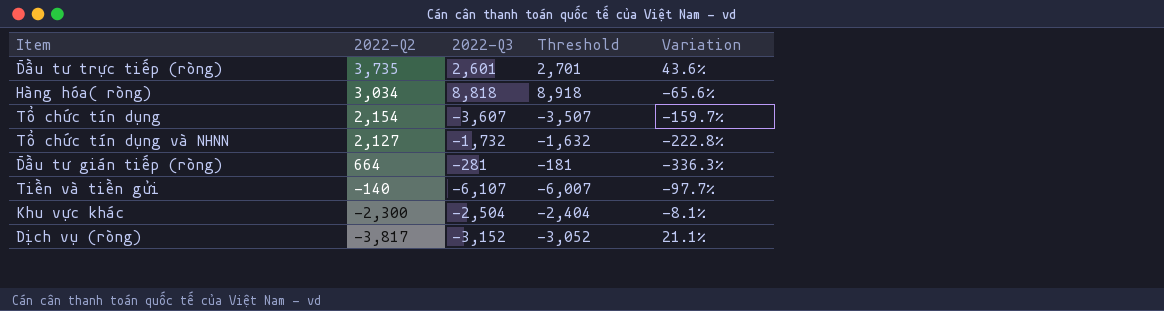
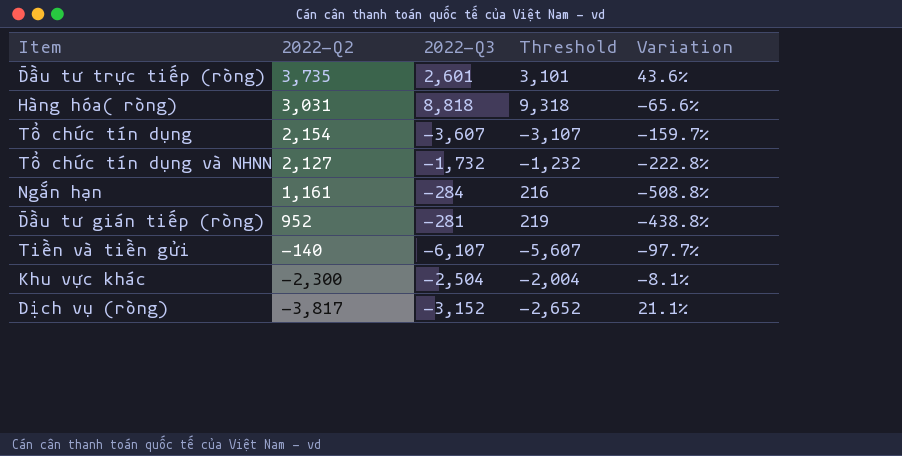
column Threshold | formula: [2022-Q3] + 100 -> [2022-Q3] + 500
Hàng hóa( ròng) | 2022-Q2: 3,034 -> 3,031
row Ngắn hạn: none -> 1,161 | -284 | 216 | -508.8%
Đầu tư gián tiếp (ròng) | 2022-Q2: 664 -> 952
Đầu tư gián tiếp (ròng) | Variation: -336.3% -> -438.8%

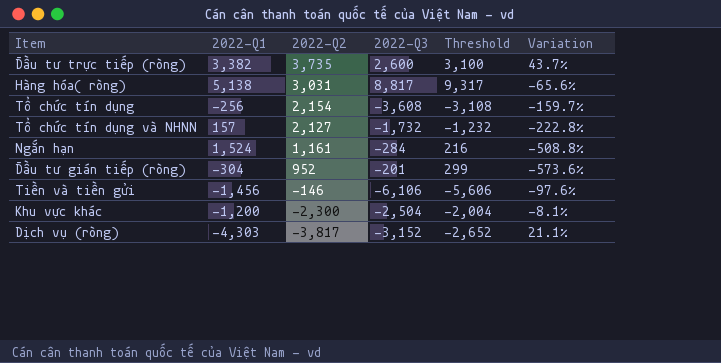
column 2022-Q1 | position: none -> 2
Đầu tư trực tiếp (ròng) | 2022-Q3: 2,601 -> 2,600
Đầu tư trực tiếp (ròng) | Threshold: 3,101 -> 3,100
Đầu tư trực tiếp (ròng) | Variation: 43.6% -> 43.7%
Hàng hóa( ròng) | 2022-Q3: 8,818 -> 8,817
Hàng hóa( ròng) | Threshold: 9,318 -> 9,317
Tổ chức tín dụng | 2022-Q3: -3,607 -> -3,608
Tổ chức tín dụng | Threshold: -3,107 -> -3,108
Đầu tư gián tiếp (ròng) | 2022-Q3: -281 -> -201
Đầu tư gián tiếp (ròng) | Threshold: 219 -> 299
Đầu tư gián tiếp (ròng) | Variation: -438.8% -> -573.6%
Tiền và tiền gửi | 2022-Q2: -140 -> -146
Tiền và tiền gửi | 2022-Q3: -6,107 -> -6,106
Tiền và tiền gửi | Threshold: -5,607 -> -5,606
Tiền và tiền gửi | Variation: -97.7% -> -97.6%

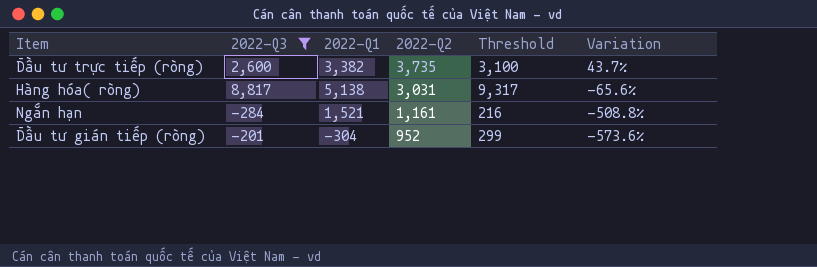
filter: none -> 2022-Q3 >= -284
column 2022-Q3 | position: 4 -> 2
Ngắn hạn | 2022-Q1: 1,524 -> 1,521

